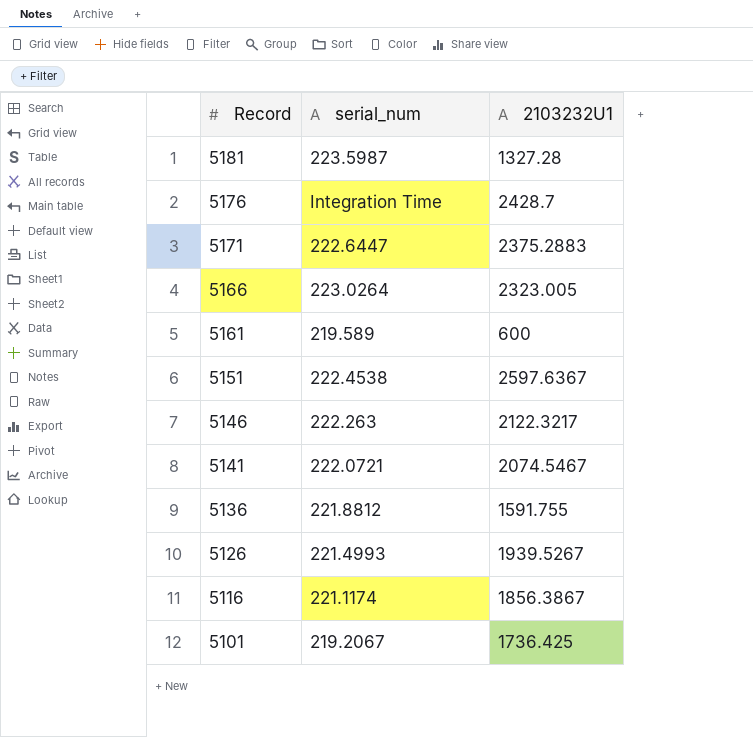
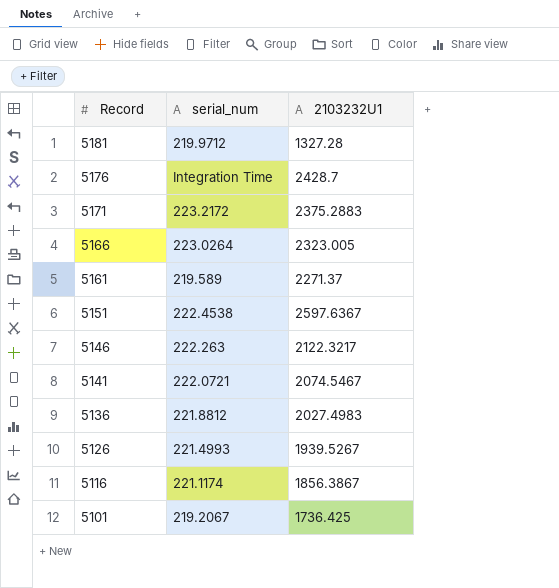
5181 | serial_num: 223.5987 -> 219.9712
5171 | serial_num: 222.6447 -> 223.2172
5161 | 2103232U1: 600 -> 2271.37
5136 | 2103232U1: 1591.755 -> 2027.4983

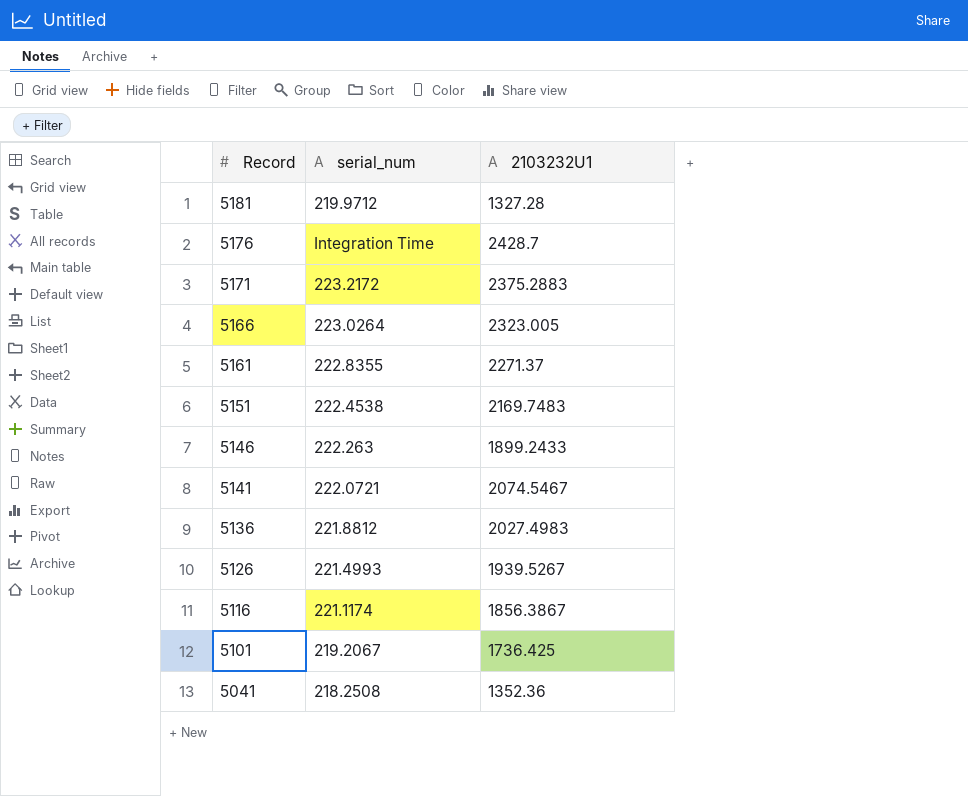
5161 | serial_num: 219.589 -> 222.8355
5151 | 2103232U1: 2597.6367 -> 2169.7483
5146 | 2103232U1: 2122.3217 -> 1899.2433
row 5041: none -> 218.2508 | 1352.36

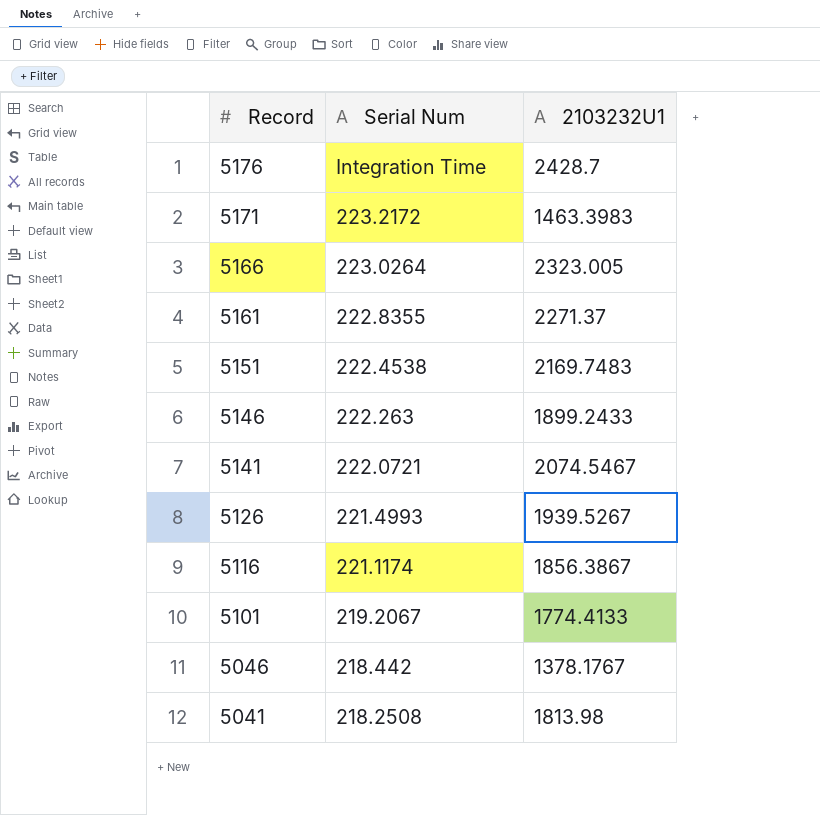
column name: serial_num -> Serial Num
row 5181: 219.9712 | 1327.28 -> none
row 5136: 221.8812 | 2027.4983 -> none
5171 | 2103232U1: 2375.2883 -> 1463.3983
5101 | 2103232U1: 1736.425 -> 1774.4133
row 5046: none -> 218.442 | 1378.1767
5041 | 2103232U1: 1352.36 -> 1813.98

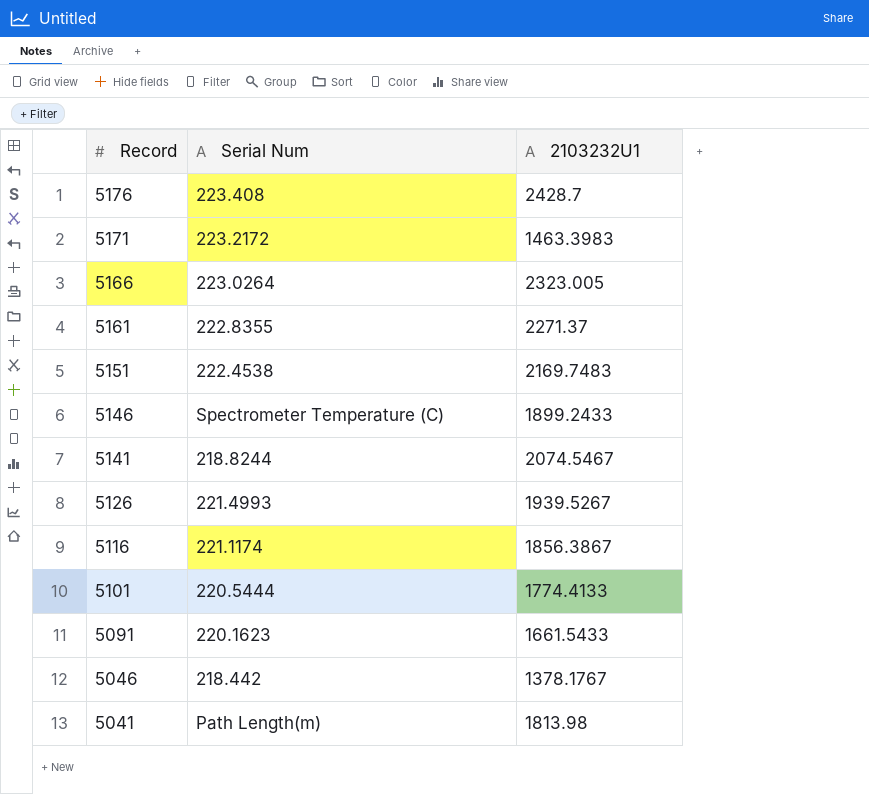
5176 | Serial Num: Integration Time -> 223.408
5146 | Serial Num: 222.263 -> Spectrometer Temperature (C)
5141 | Serial Num: 222.0721 -> 218.8244
5101 | Serial Num: 219.2067 -> 220.5444
row 5091: none -> 220.1623 | 1661.5433
5041 | Serial Num: 218.2508 -> Path Length(m)

